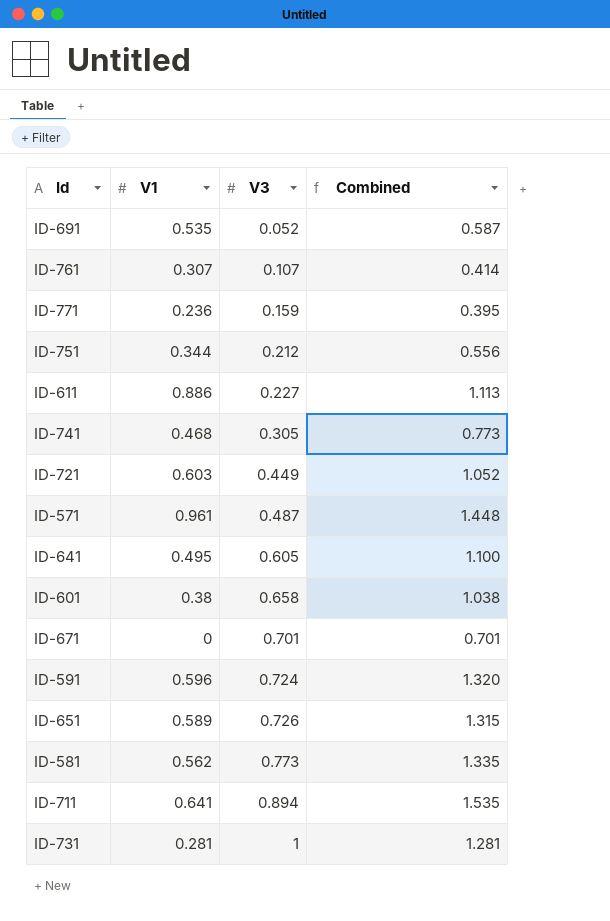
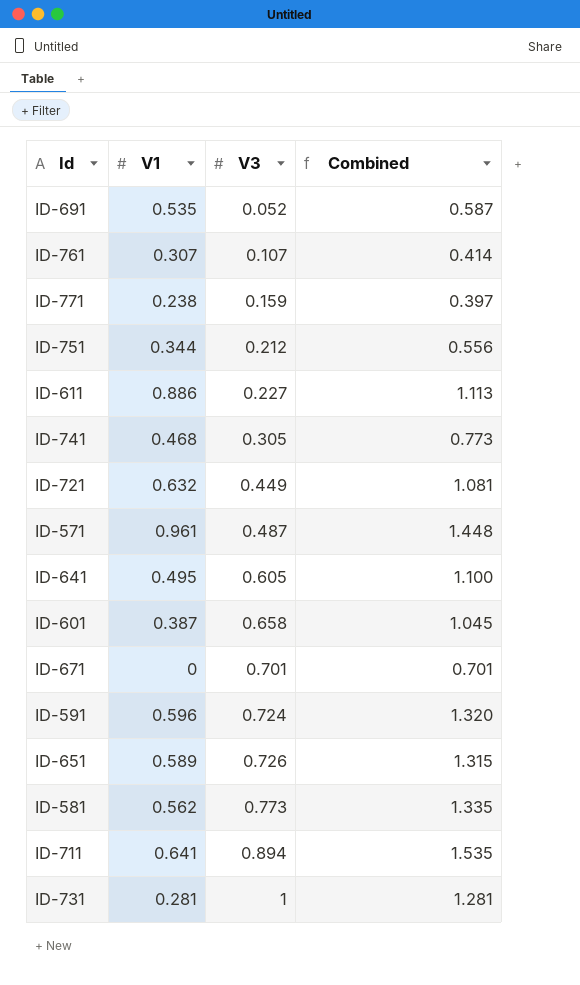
ID-771 | V1: 0.236 -> 0.238
ID-771 | Combined: 0.395 -> 0.397
ID-721 | V1: 0.603 -> 0.632
ID-721 | Combined: 1.052 -> 1.081
ID-601 | V1: 0.38 -> 0.387
ID-601 | Combined: 1.038 -> 1.045

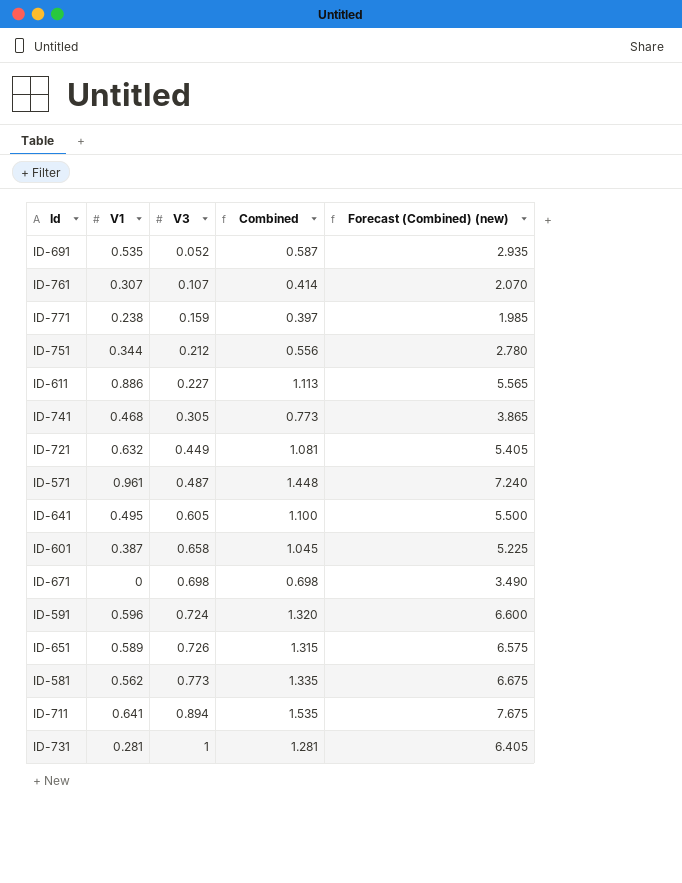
column Forecast (Combined) (new) | formula: none -> [Combined] * 5
ID-671 | V3: 0.701 -> 0.698
ID-671 | Combined: 0.701 -> 0.698

